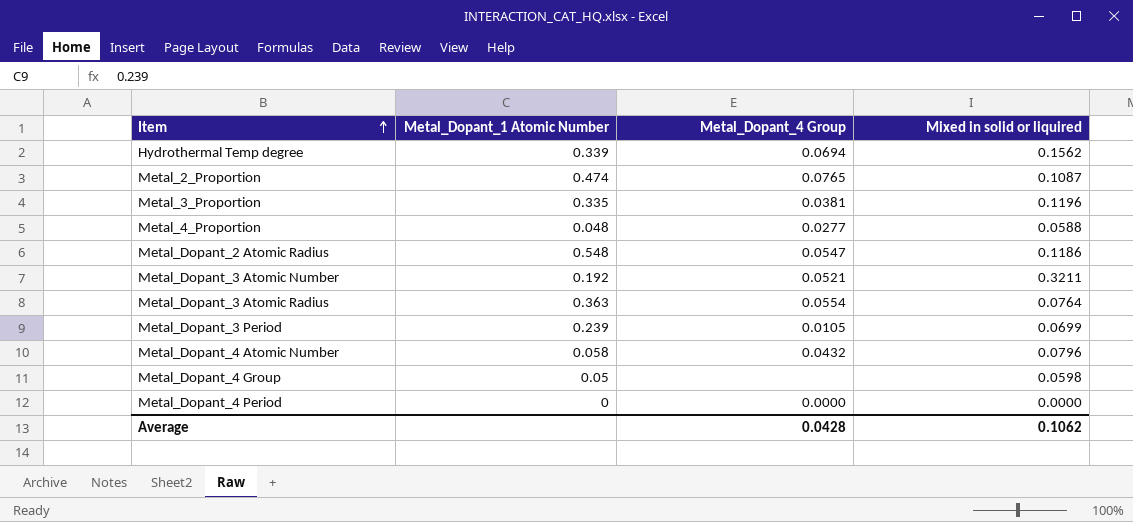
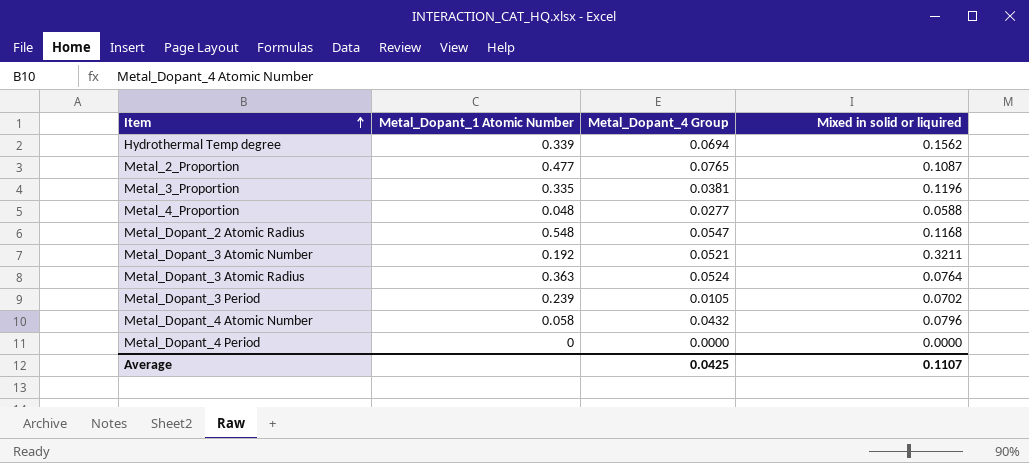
row Metal_Dopant_4 Group: 0.05 | none | 0.0598 -> none
Metal_2_Proportion | Metal_Dopant_1 Atomic Number: 0.474 -> 0.477
Metal_Dopant_2 Atomic Radius | Mixed in solid or liquired: 0.1186 -> 0.1168
Metal_Dopant_3 Atomic Radius | Metal_Dopant_4 Group: 0.0554 -> 0.0524
Metal_Dopant_3 Period | Mixed in solid or liquired: 0.0699 -> 0.0702
Average | Metal_Dopant_4 Group: 0.0428 -> 0.0425
Average | Mixed in solid or liquired: 0.1062 -> 0.1107

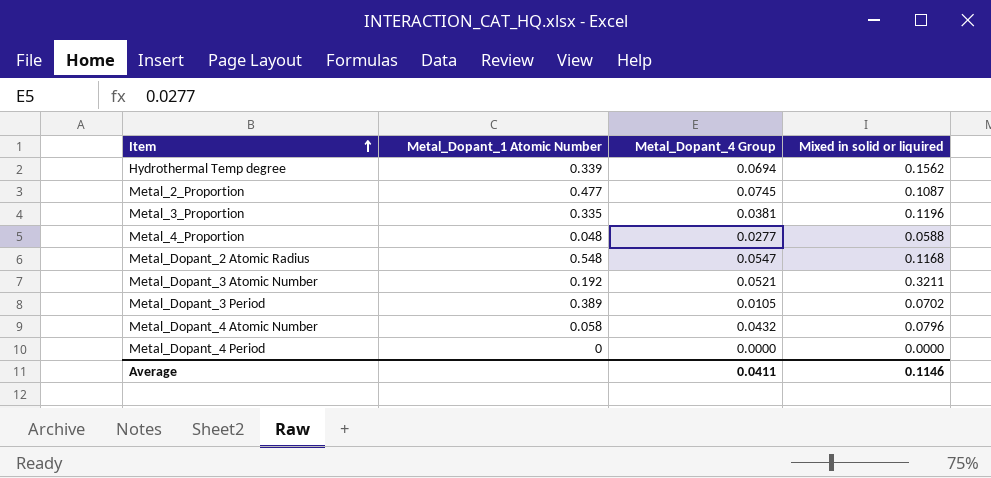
row Metal_Dopant_3 Atomic Radius: 0.363 | 0.0524 | 0.0764 -> none
Metal_2_Proportion | Metal_Dopant_4 Group: 0.0765 -> 0.0745
Metal_Dopant_3 Period | Metal_Dopant_1 Atomic Number: 0.239 -> 0.389
Average | Metal_Dopant_4 Group: 0.0425 -> 0.0411
Average | Mixed in solid or liquired: 0.1107 -> 0.1146

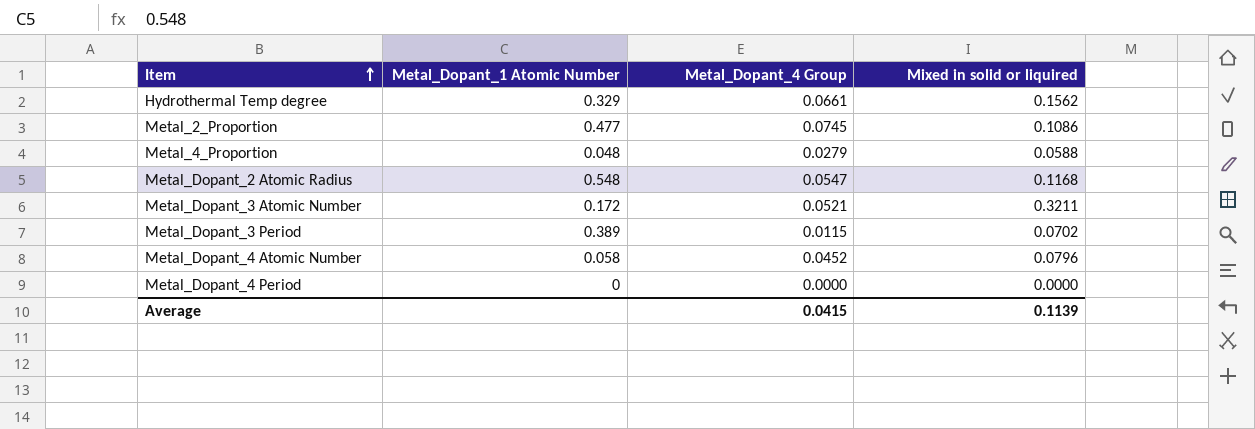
row Metal_3_Proportion: 0.335 | 0.0381 | 0.1196 -> none
Hydrothermal Temp degree | Metal_Dopant_1 Atomic Number: 0.339 -> 0.329
Hydrothermal Temp degree | Metal_Dopant_4 Group: 0.0694 -> 0.0661
Metal_2_Proportion | Mixed in solid or liquired: 0.1087 -> 0.1086
Metal_4_Proportion | Metal_Dopant_4 Group: 0.0277 -> 0.0279
Metal_Dopant_3 Atomic Number | Metal_Dopant_1 Atomic Number: 0.192 -> 0.172
Metal_Dopant_3 Period | Metal_Dopant_4 Group: 0.0105 -> 0.0115
Metal_Dopant_4 Atomic Number | Metal_Dopant_4 Group: 0.0432 -> 0.0452
Average | Metal_Dopant_4 Group: 0.0411 -> 0.0415
Average | Mixed in solid or liquired: 0.1146 -> 0.1139

